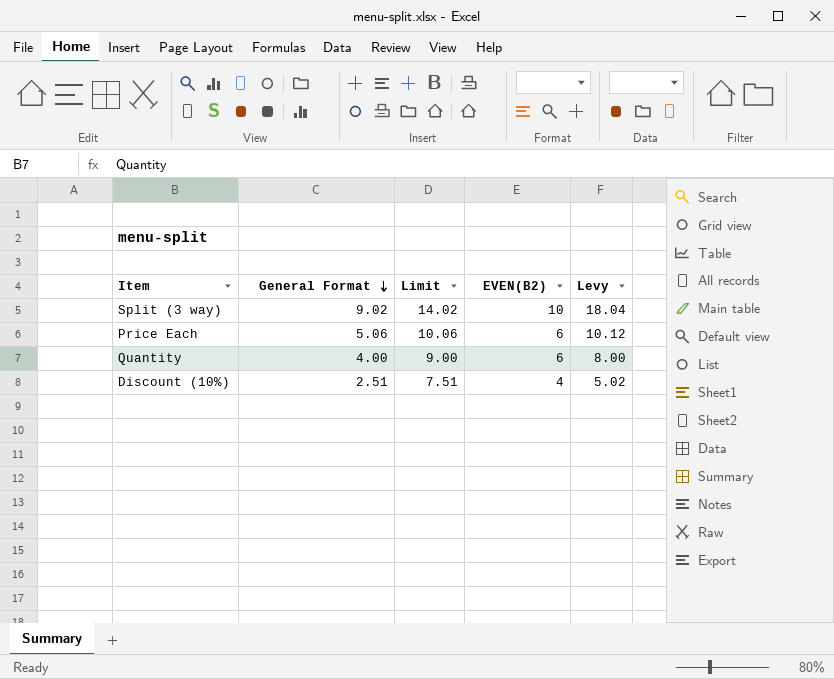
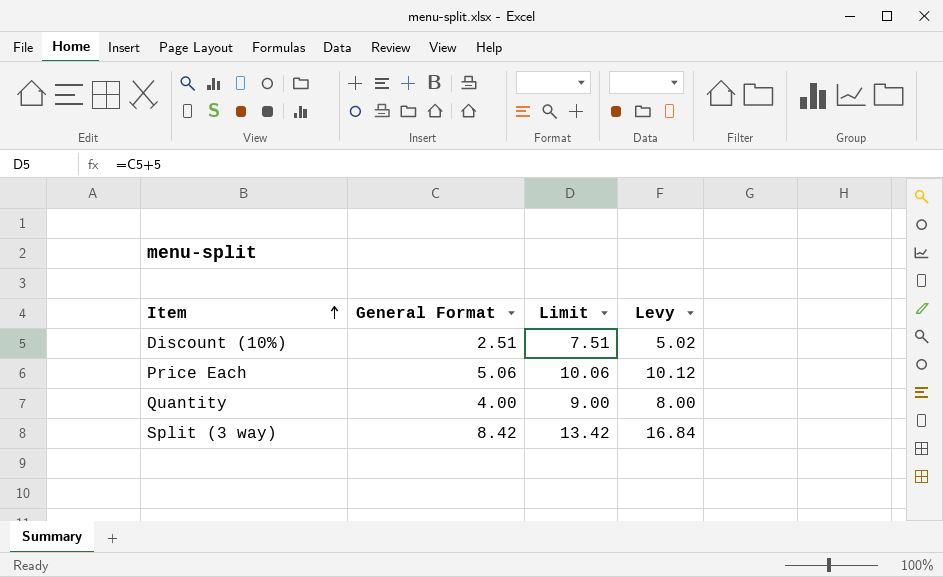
row order: General Format descending -> Item ascending
column EVEN(B2) | position: 4 -> none
Split (3 way) | General Format: 9.02 -> 8.42
Split (3 way) | Limit: 14.02 -> 13.42
Split (3 way) | Levy: 18.04 -> 16.84

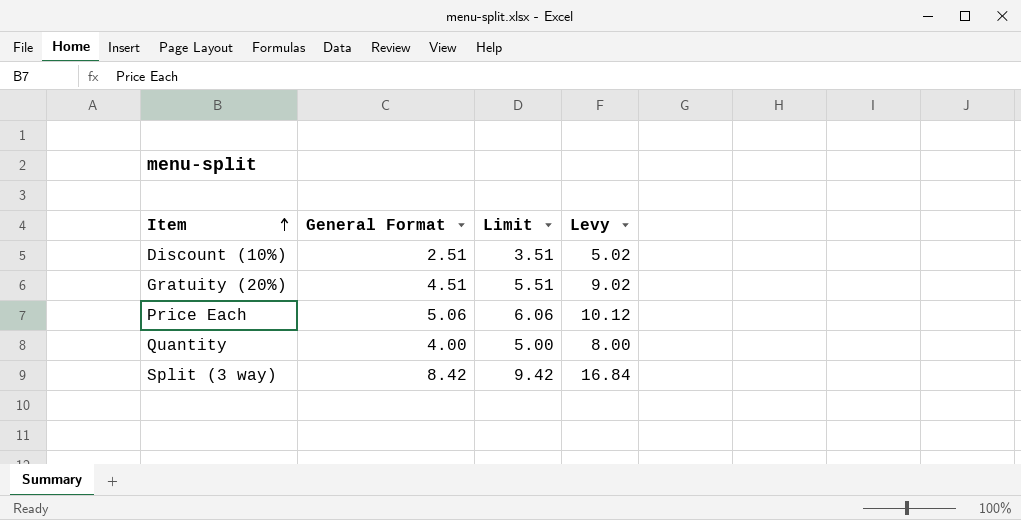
column Limit | formula: [General Format] + 5 -> [General Format] + 1
row Gratuity (20%): none -> 4.51 | 5.51 | 9.02

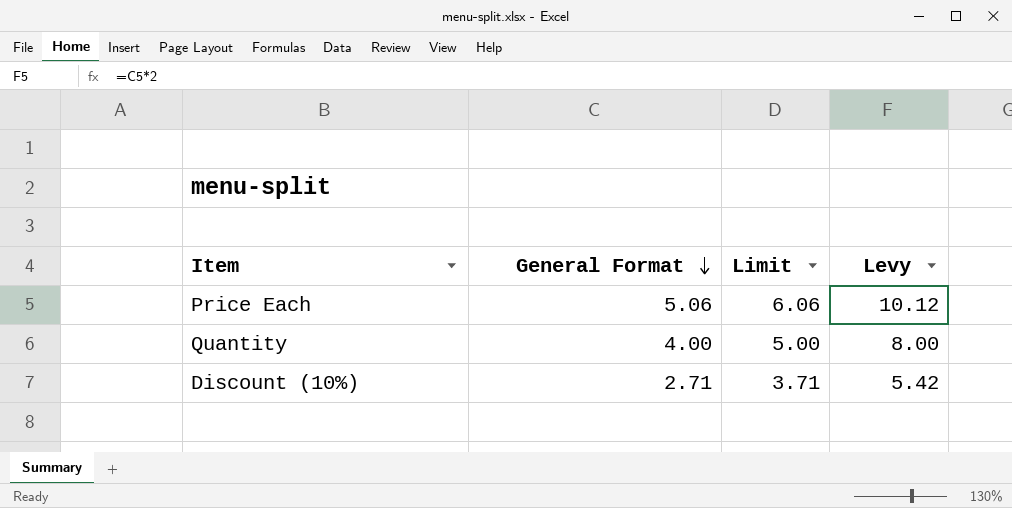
row order: Item ascending -> General Format descending
row Gratuity (20%): 4.51 | 5.51 | 9.02 -> none
row Split (3 way): 8.42 | 9.42 | 16.84 -> none
Discount (10%) | General Format: 2.51 -> 2.71
Discount (10%) | Limit: 3.51 -> 3.71
Discount (10%) | Levy: 5.02 -> 5.42

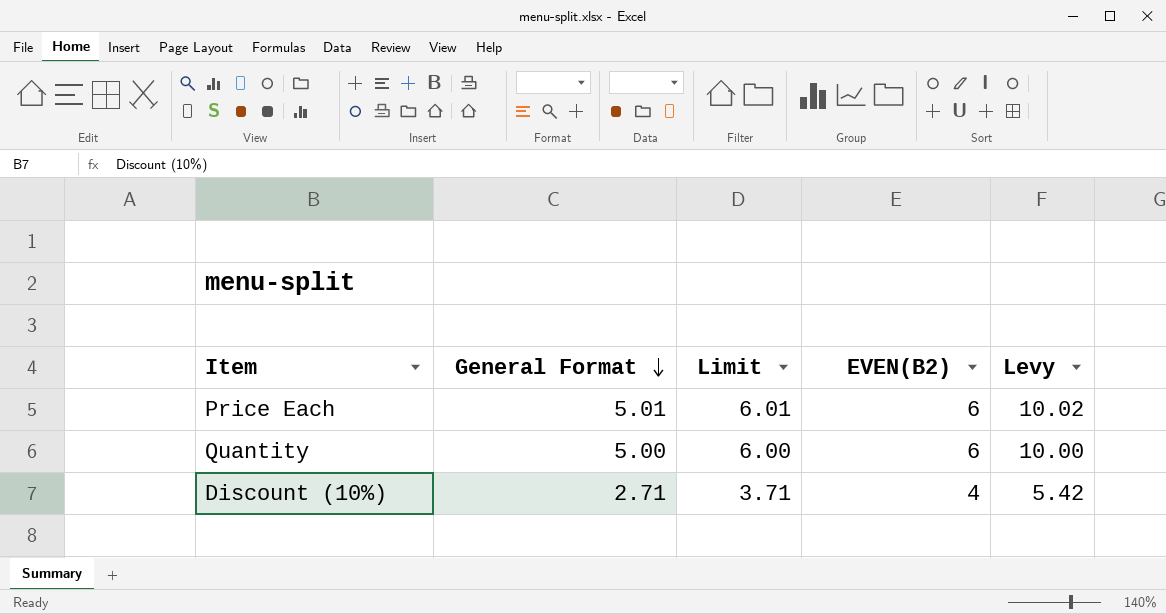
column EVEN(B2) | position: none -> 4
Price Each | General Format: 5.06 -> 5.01
Price Each | Limit: 6.06 -> 6.01
Price Each | Levy: 10.12 -> 10.02
Quantity | General Format: 4.00 -> 5.00
Quantity | Limit: 5.00 -> 6.00
Quantity | Levy: 8.00 -> 10.00

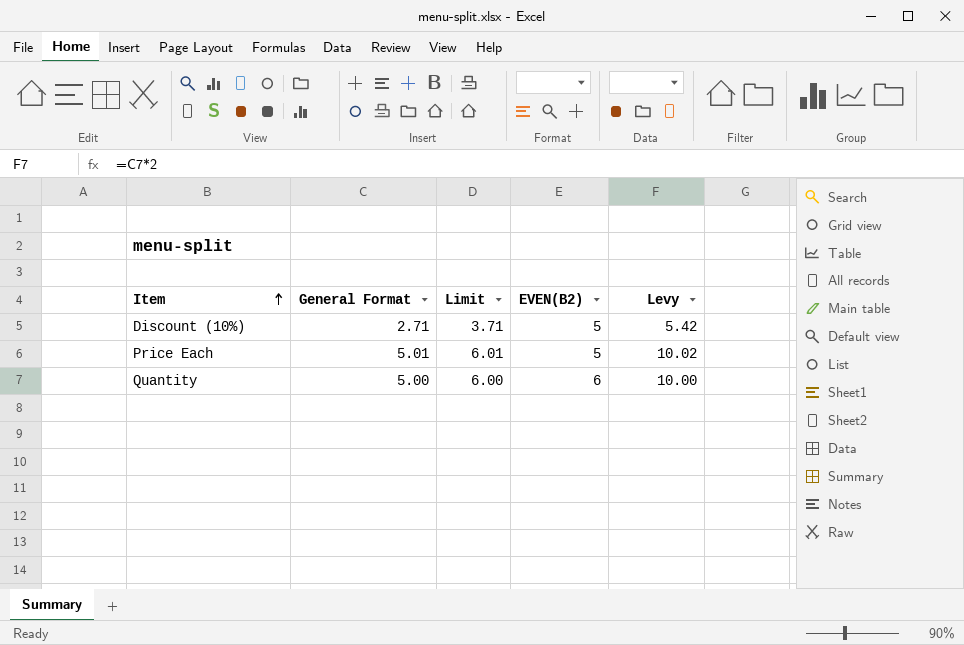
row order: General Format descending -> Item ascending
Discount (10%) | EVEN(B2): 4 -> 5
Price Each | EVEN(B2): 6 -> 5

